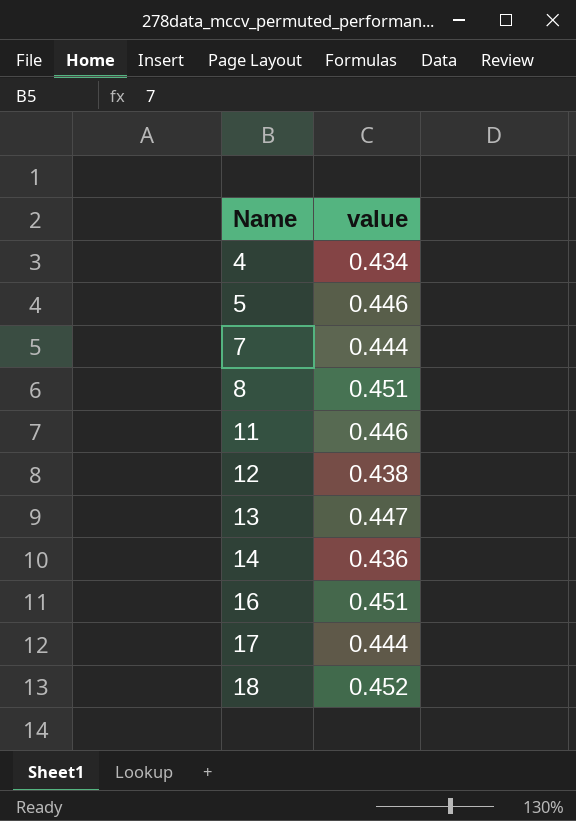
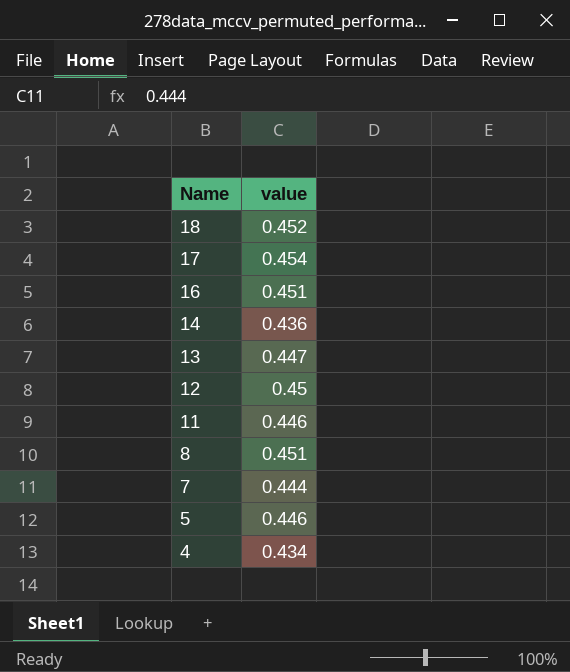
row order: Name ascending -> Name descending
17 | value: 0.444 -> 0.454
12 | value: 0.438 -> 0.45

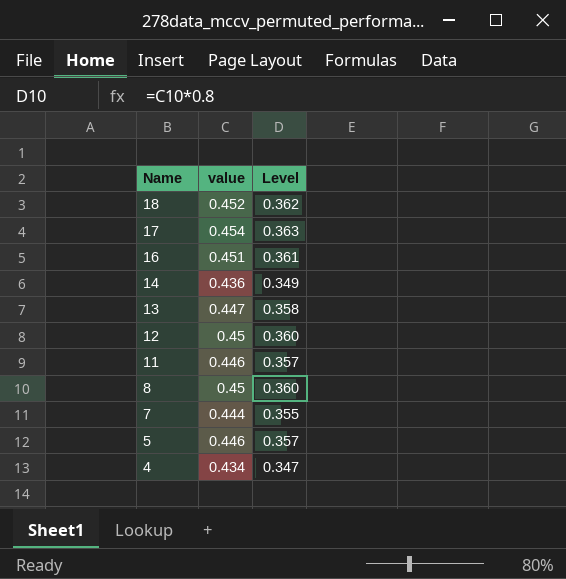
column Level | formula: none -> [value] * 0.8
8 | value: 0.451 -> 0.45

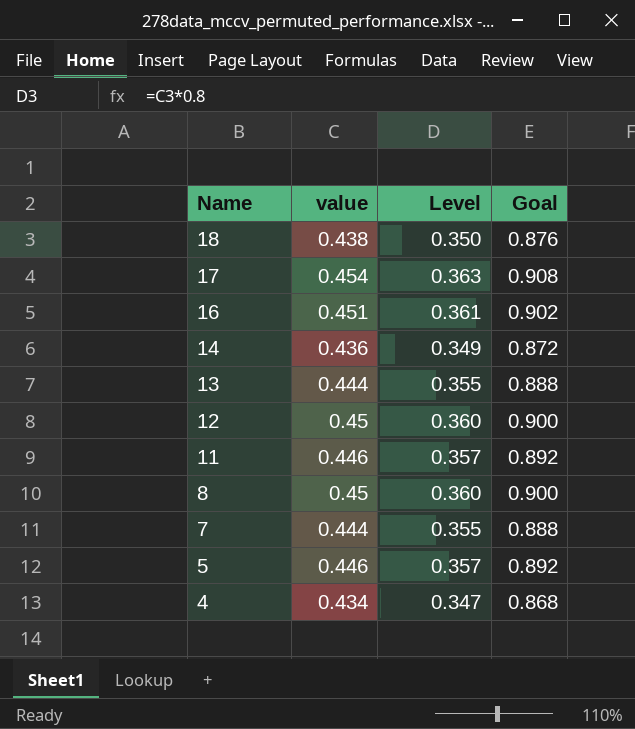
column Goal | formula: none -> [value] * 2
18 | value: 0.452 -> 0.438
18 | Level: 0.362 -> 0.350
13 | value: 0.447 -> 0.444
13 | Level: 0.358 -> 0.355

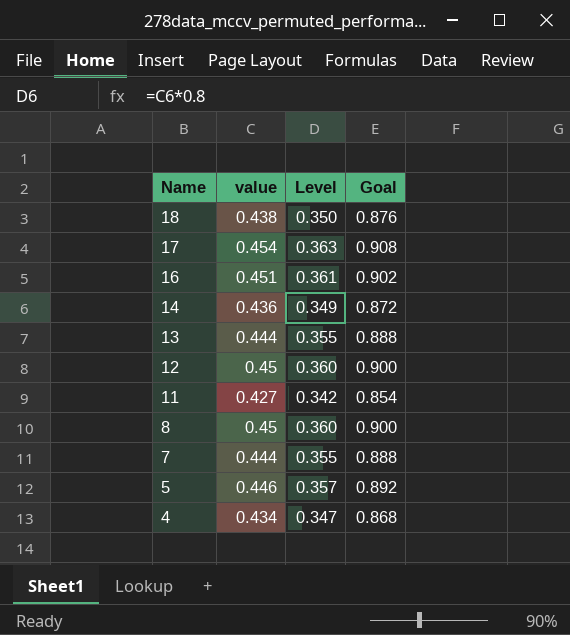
11 | value: 0.446 -> 0.427
11 | Level: 0.357 -> 0.342
11 | Goal: 0.892 -> 0.854

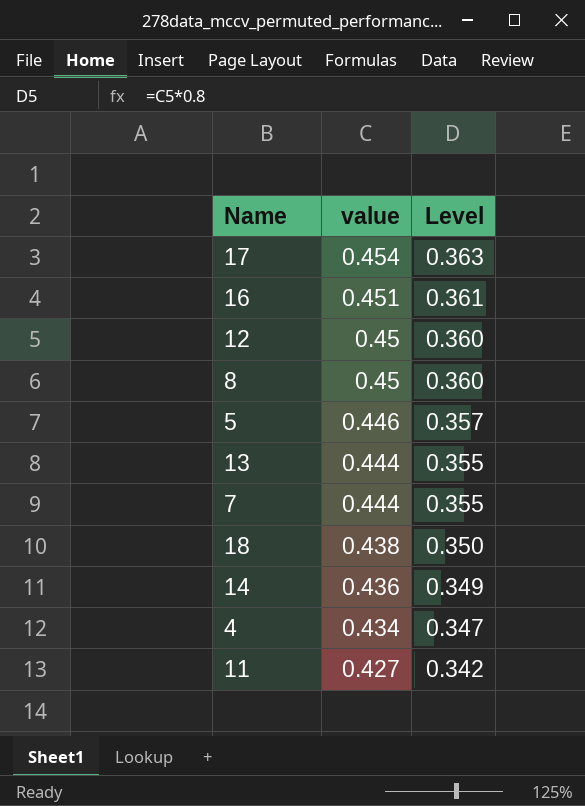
row order: Name descending -> value descending
column Goal | formula: [value] * 2 -> none

